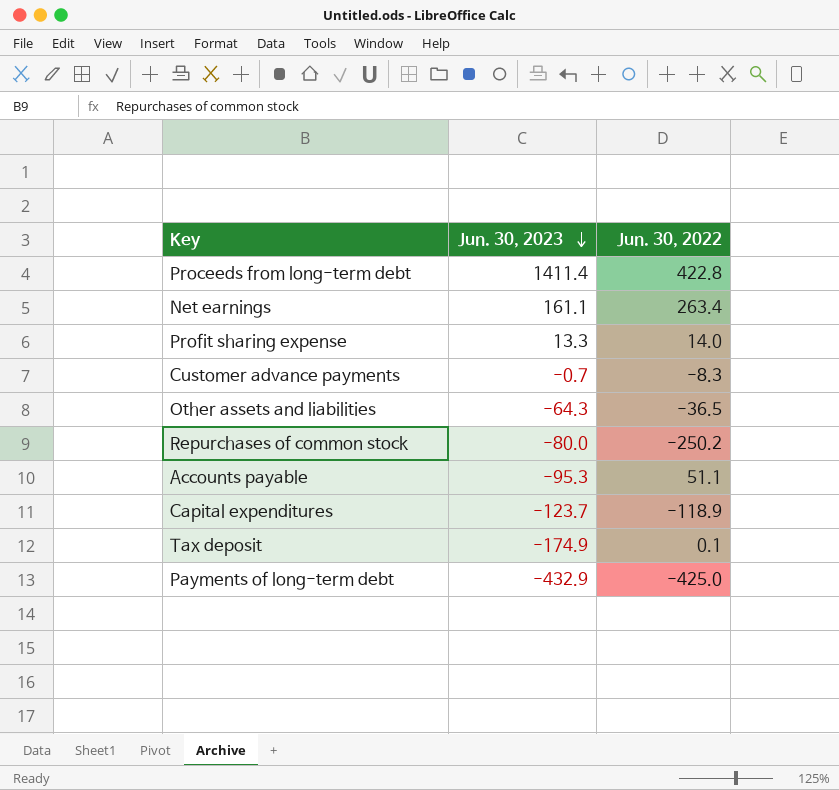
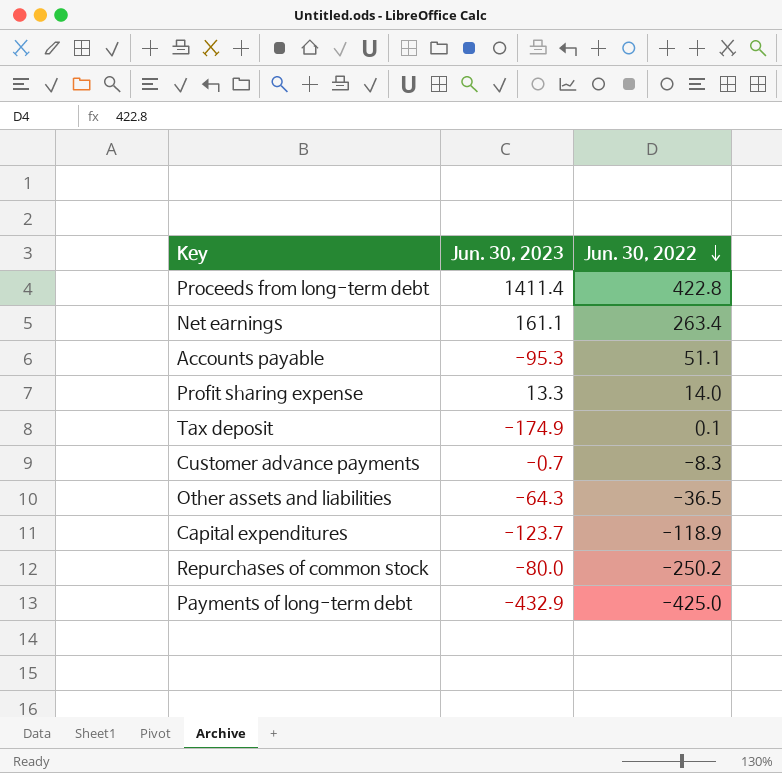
row order: Jun. 30, 2023 descending -> Jun. 30, 2022 descending

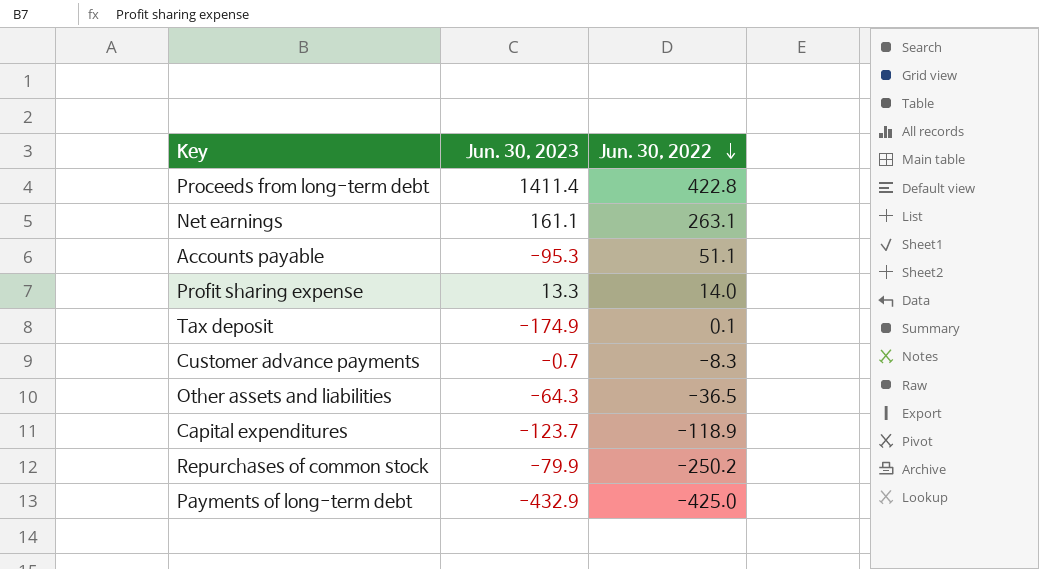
Net earnings | Jun. 30, 2022: 263.4 -> 263.1
Repurchases of common stock | Jun. 30, 2023: -80.0 -> -79.9

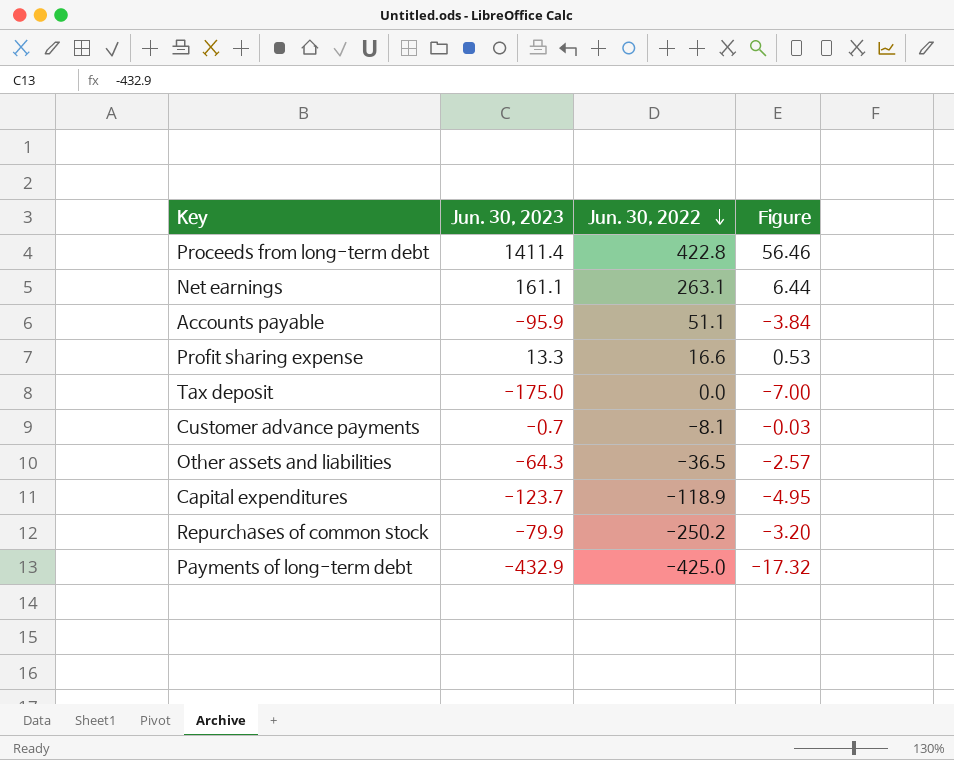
column Figure | formula: none -> [Jun. 30, 2023] * 0.04
Accounts payable | Jun. 30, 2023: -95.3 -> -95.9
Profit sharing expense | Jun. 30, 2022: 14.0 -> 16.6
Tax deposit | Jun. 30, 2023: -174.9 -> -175.0
Tax deposit | Jun. 30, 2022: 0.1 -> 0.0
Customer advance payments | Jun. 30, 2022: -8.3 -> -8.1

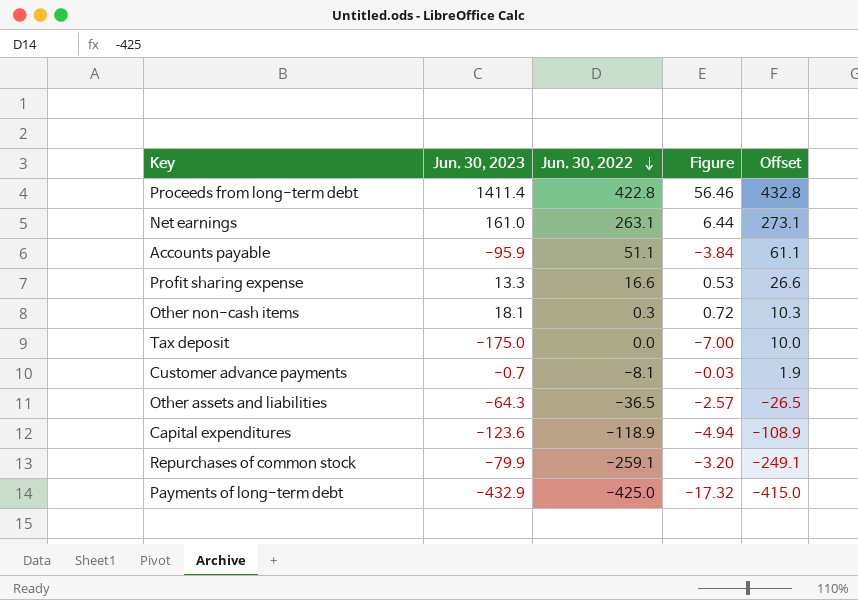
column Offset | formula: none -> [Jun. 30, 2022] + 10
Net earnings | Jun. 30, 2023: 161.1 -> 161.0
row Other non-cash items: none -> 18.1 | 0.3 | 0.72 | 10.3
Capital expenditures | Jun. 30, 2023: -123.7 -> -123.6
Capital expenditures | Figure: -4.95 -> -4.94
Repurchases of common stock | Jun. 30, 2022: -250.2 -> -259.1

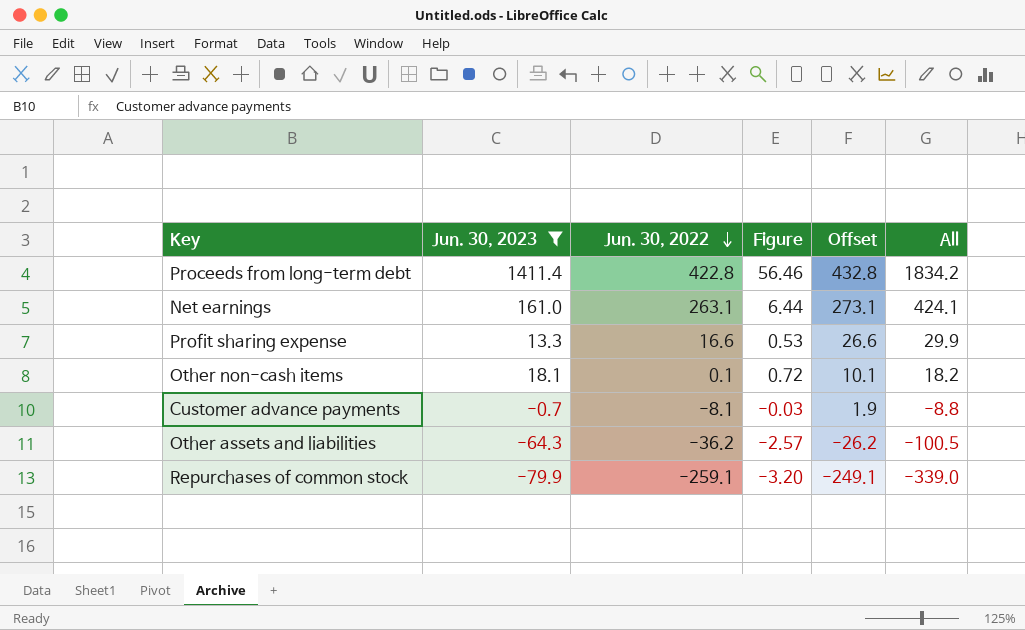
filter: none -> Jun. 30, 2023 >= -79.9
column All | formula: none -> [Jun. 30, 2023] + [Jun. 30, 2022]
Other non-cash items | Jun. 30, 2022: 0.3 -> 0.1
Other non-cash items | Offset: 10.3 -> 10.1
Other assets and liabilities | Jun. 30, 2022: -36.5 -> -36.2
Other assets and liabilities | Offset: -26.5 -> -26.2

